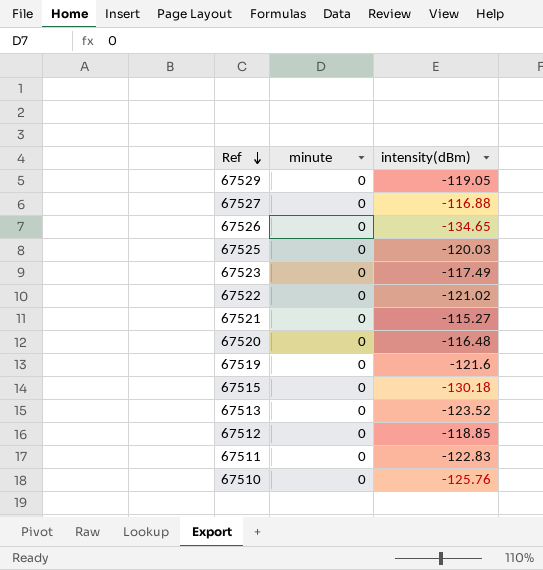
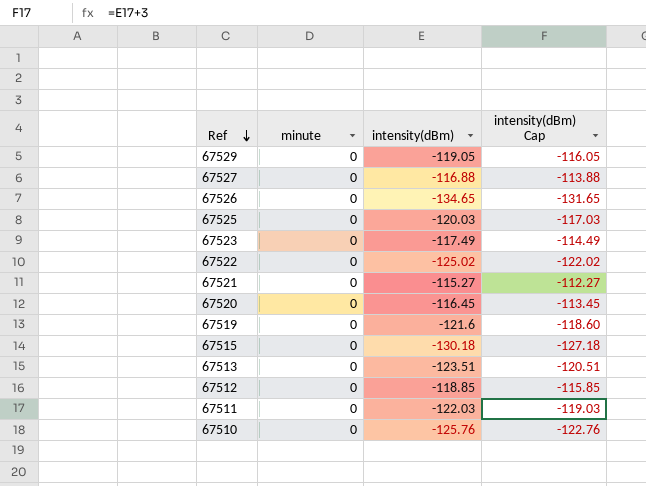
column intensity(dBm) Cap | formula: none -> [intensity(dBm)] + 3
67522 | intensity(dBm): -121.02 -> -125.02
67520 | intensity(dBm): -116.48 -> -116.45
67513 | intensity(dBm): -123.52 -> -123.51
67511 | intensity(dBm): -122.83 -> -122.03

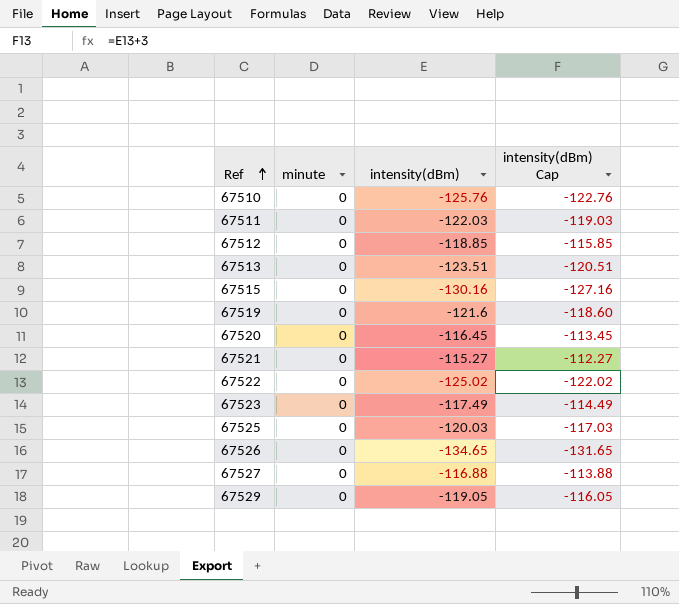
row order: Ref descending -> Ref ascending
67515 | intensity(dBm): -130.18 -> -130.16
67515 | intensity(dBm) Cap: -127.18 -> -127.16

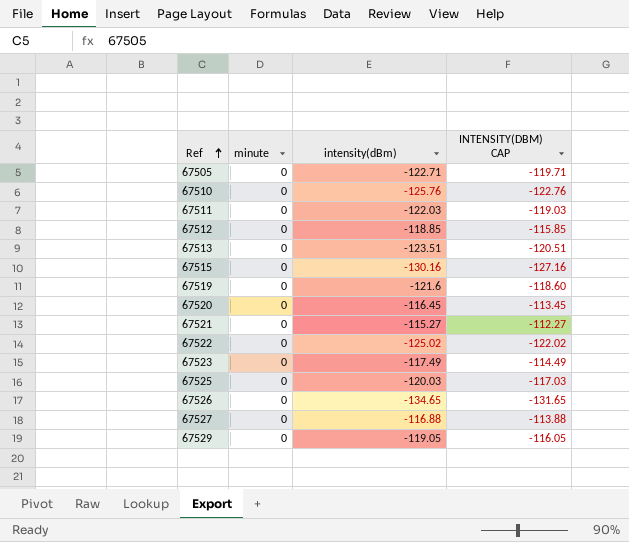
column name: intensity(dBm) Cap -> INTENSITY(DBM) CAP
row 67505: none -> 0 | -122.71 | -119.71

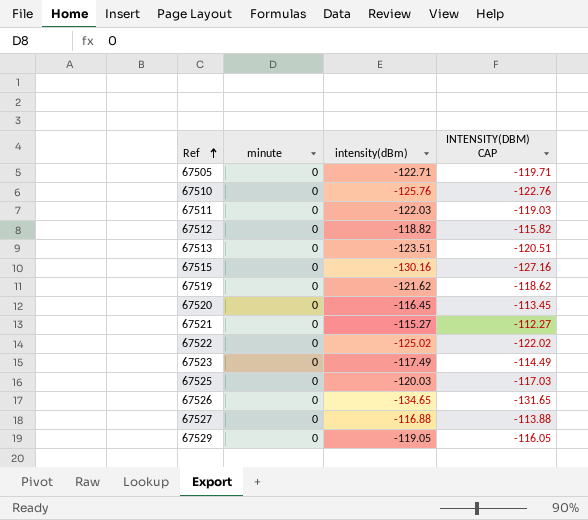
67512 | intensity(dBm): -118.85 -> -118.82
67512 | INTENSITY(DBM) CAP: -115.85 -> -115.82
67519 | intensity(dBm): -121.6 -> -121.62
67519 | INTENSITY(DBM) CAP: -118.60 -> -118.62

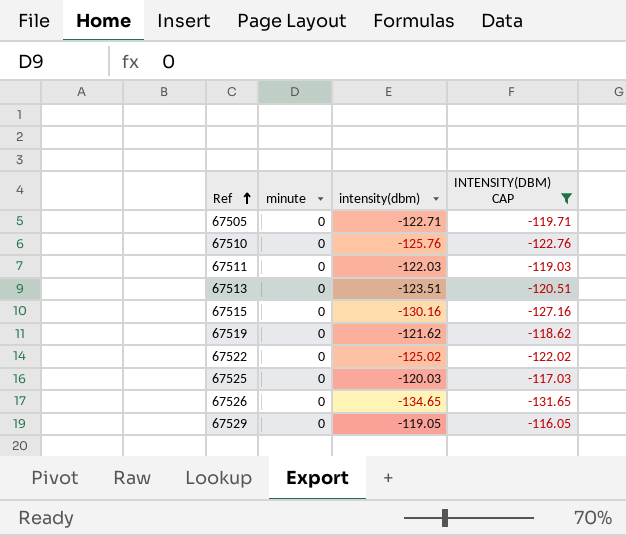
filter: none -> INTENSITY(DBM) CAP <= -116.05
column name: intensity(dBm) -> intensity(dbm)

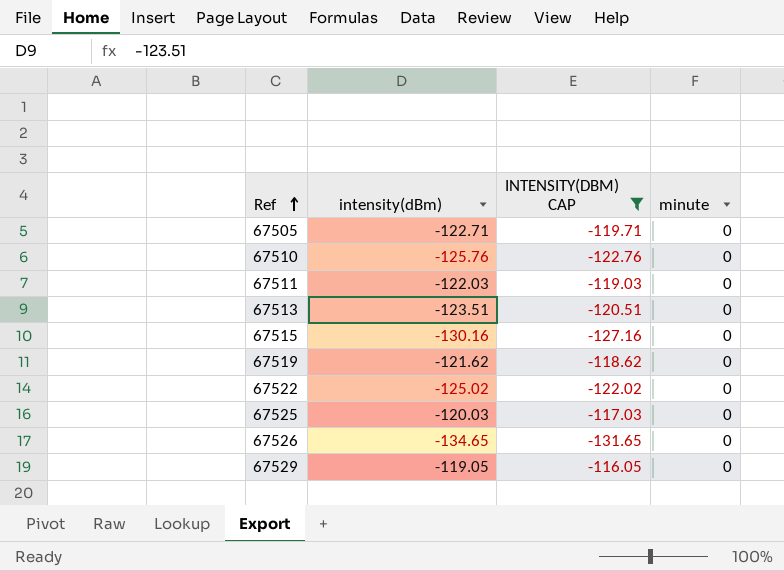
column name: intensity(dbm) -> intensity(dBm)
column minute | position: 2 -> 4

